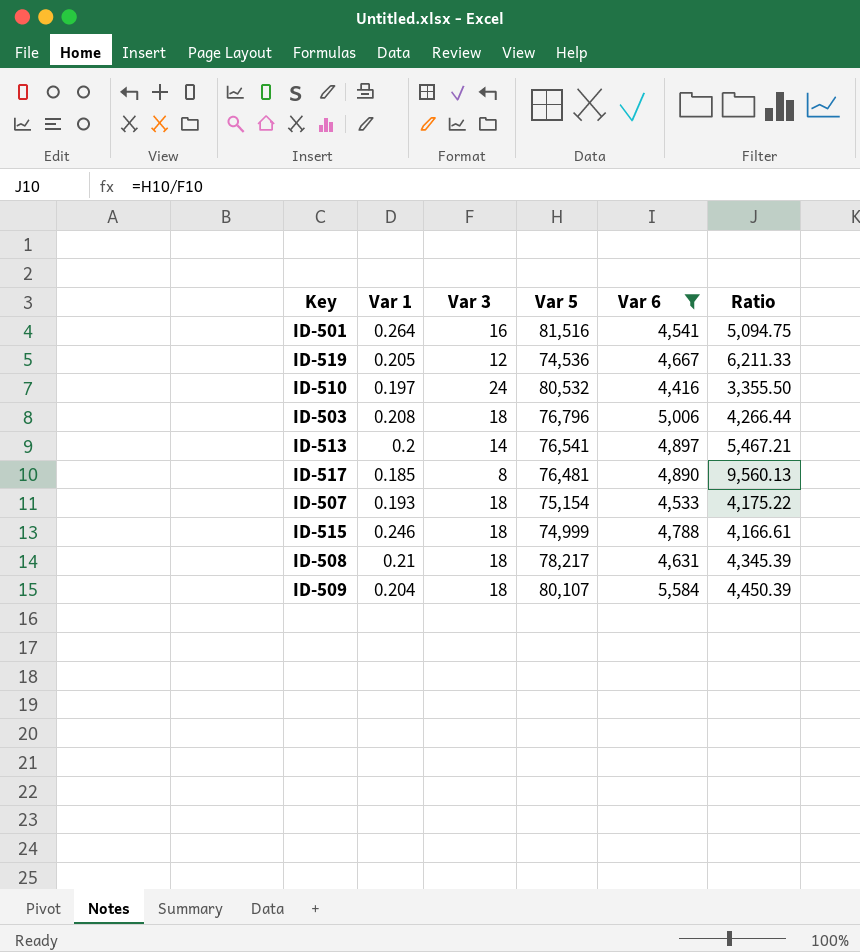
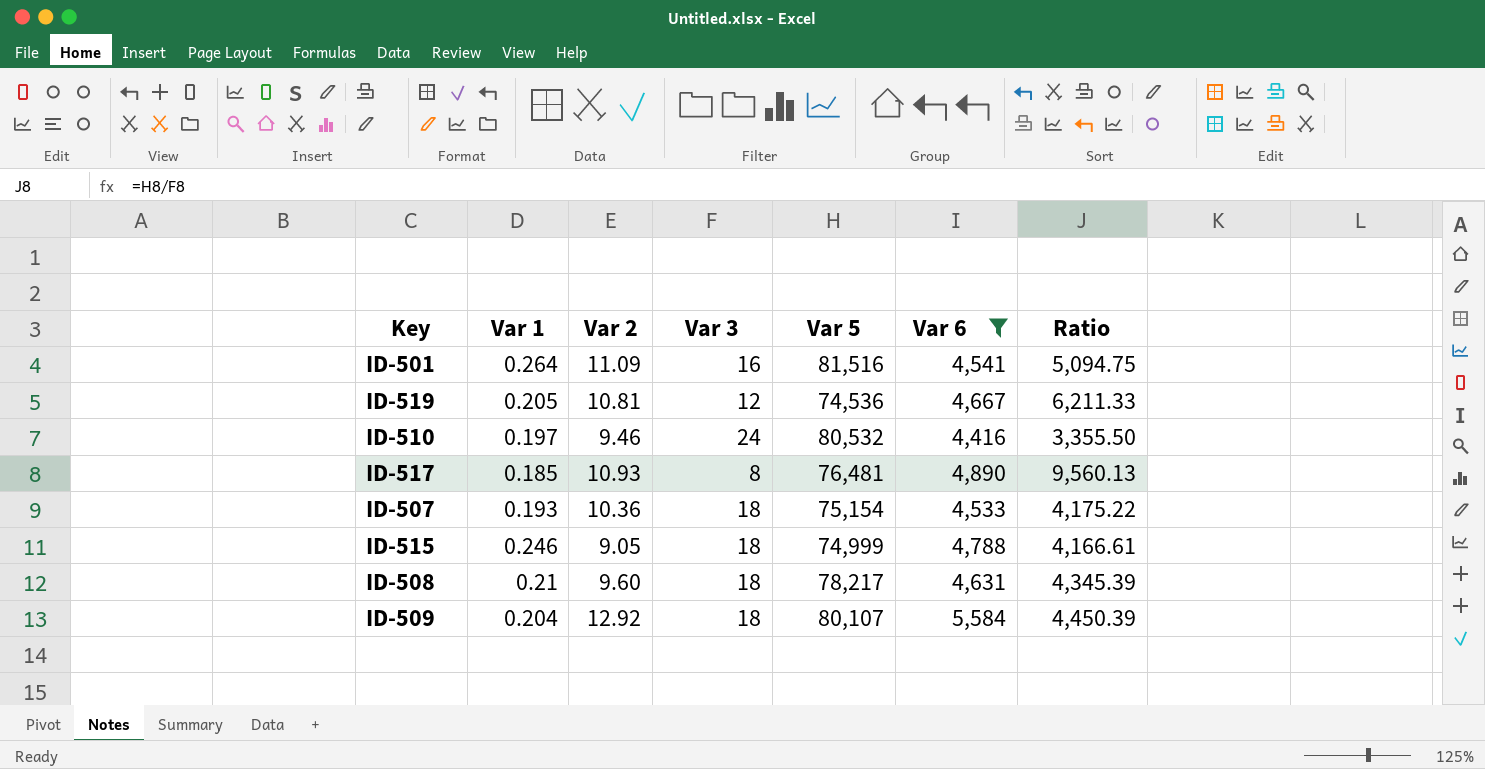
column Var 2 | position: none -> 3
row ID-503: 0.208 | 18 | 76,796 | 5,006 | 4,266.44 -> none
row ID-513: 0.2 | 14 | 76,541 | 4,897 | 5,467.21 -> none

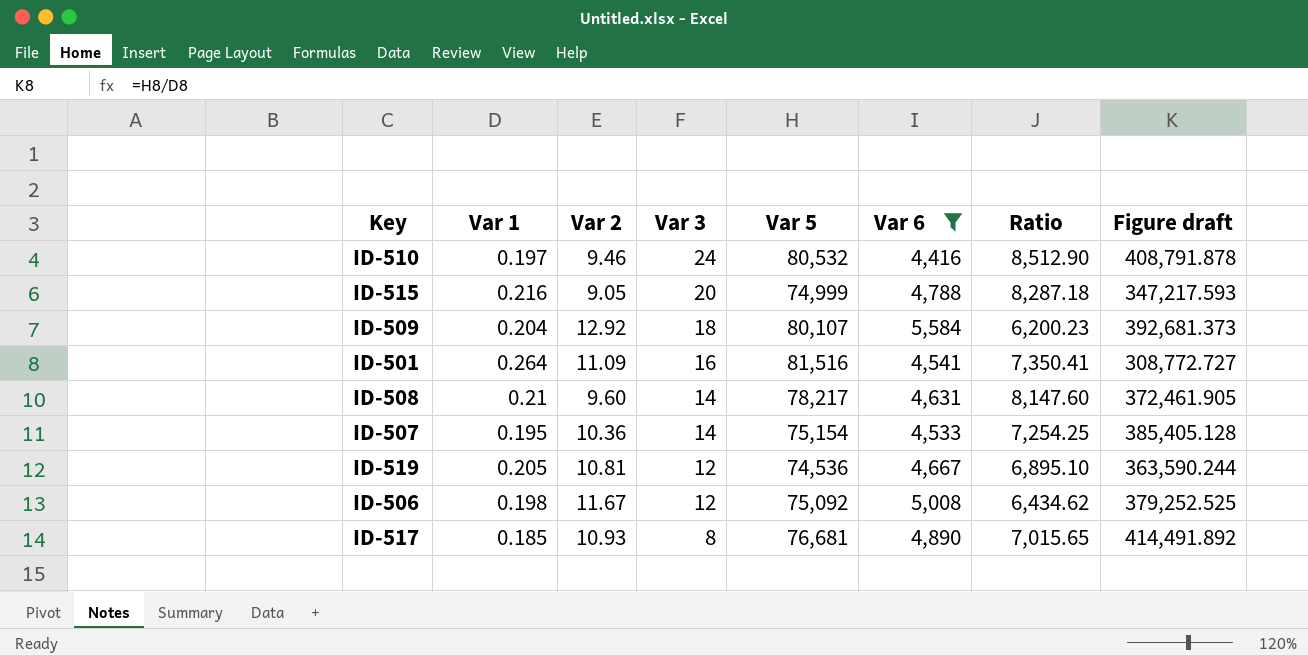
row order: none -> Var 3 descending
column Ratio | formula: [Var 5] / [Var 3] -> [Var 5] / [Var 2]
column Figure draft | formula: none -> [Var 5] / [Var 1]
ID-515 | Var 1: 0.246 -> 0.216
ID-515 | Var 3: 18 -> 20
ID-508 | Var 3: 18 -> 14
ID-507 | Var 1: 0.193 -> 0.195
ID-507 | Var 3: 18 -> 14
row ID-506: none -> 0.198 | 11.67 | 12 | 75,092 | 5,008 | 6,434.62 | 379,252.525
ID-517 | Var 5: 76,481 -> 76,681

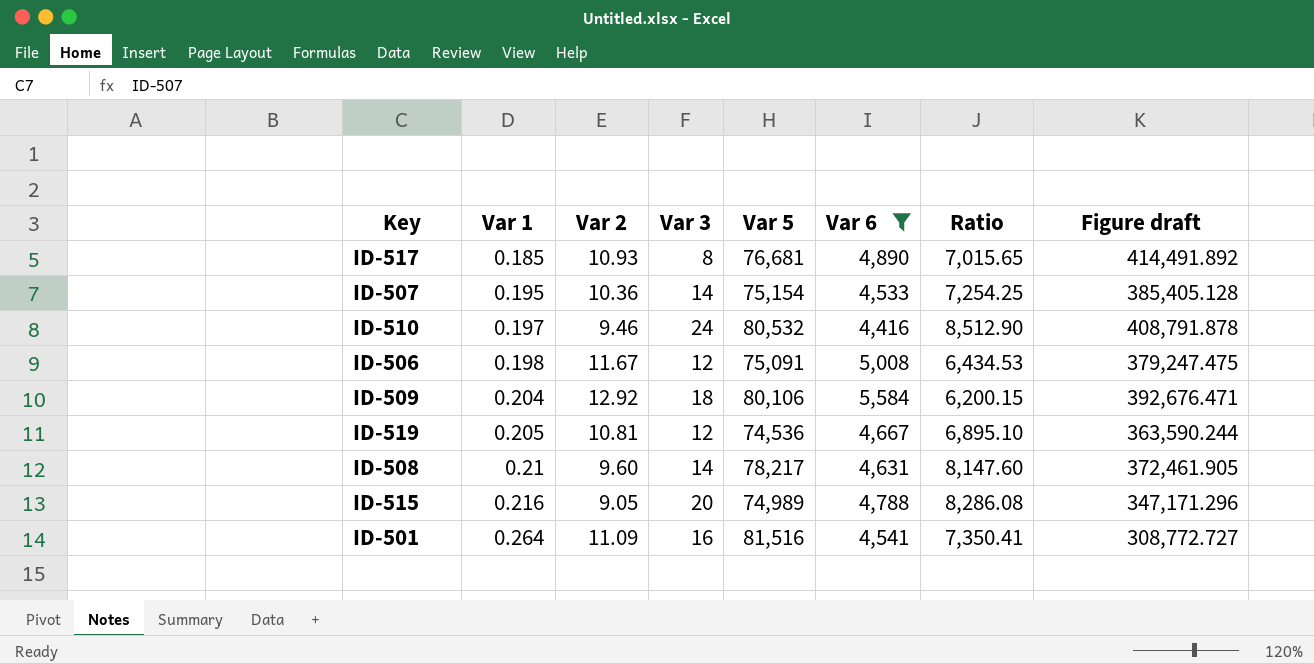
row order: Var 3 descending -> Var 1 ascending
ID-506 | Var 5: 75,092 -> 75,091
ID-506 | Ratio: 6,434.62 -> 6,434.53
ID-506 | Figure draft: 379,252.525 -> 379,247.475
ID-509 | Var 5: 80,107 -> 80,106
ID-509 | Ratio: 6,200.23 -> 6,200.15
ID-509 | Figure draft: 392,681.373 -> 392,676.471
ID-515 | Var 5: 74,999 -> 74,989
ID-515 | Ratio: 8,287.18 -> 8,286.08
ID-515 | Figure draft: 347,217.593 -> 347,171.296

